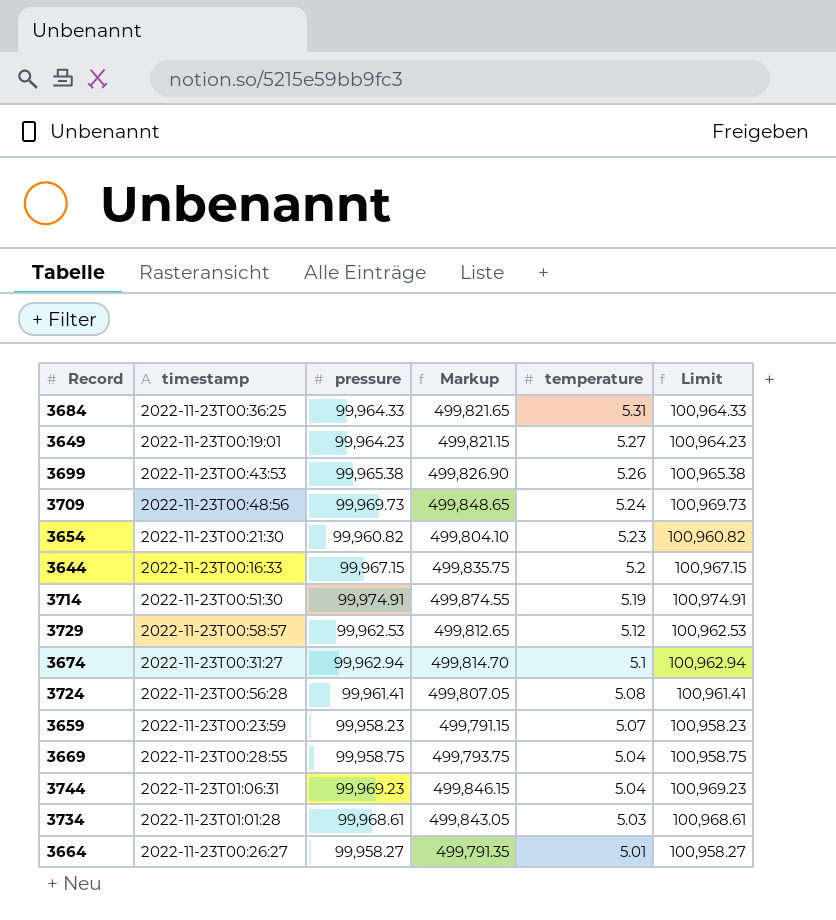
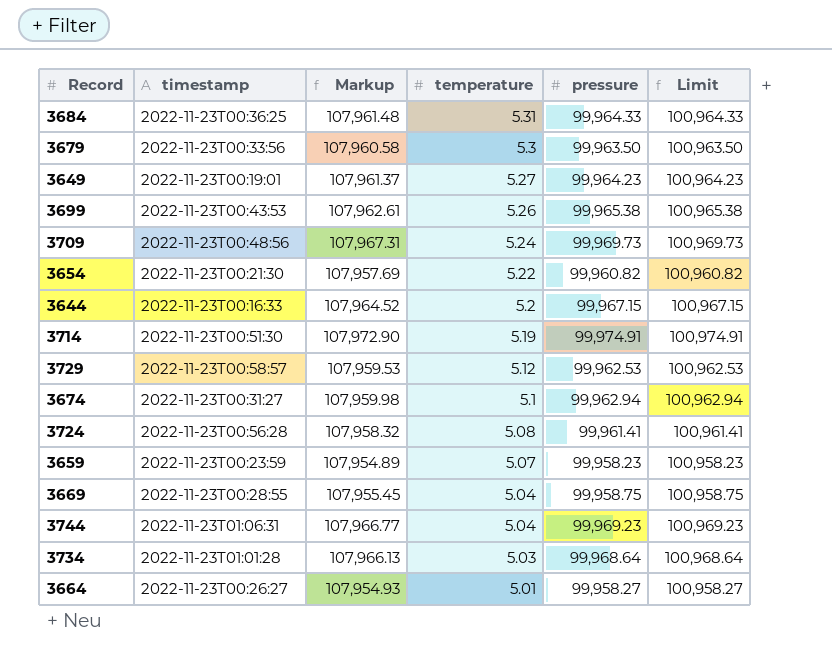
column Markup | formula: [pressure] * 5 -> [pressure] * 1.08
column pressure | position: 3 -> 5
row 3679: none -> 2022-11-23T00:33:56 | 107,960.58 | 5.3 | 99,963.50 | 100,963.50
3654 | temperature: 5.23 -> 5.22
3734 | pressure: 99,968.61 -> 99,968.64
3734 | Limit: 100,968.61 -> 100,968.64

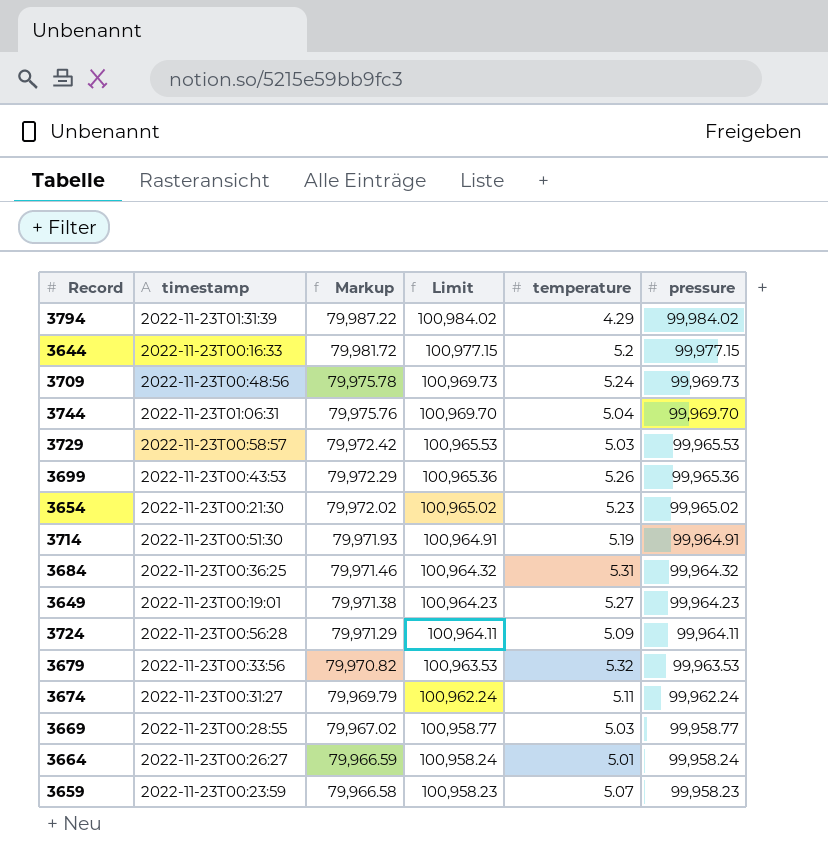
row order: temperature descending -> Markup descending
column Markup | formula: [pressure] * 1.08 -> [pressure] * 0.8
column Limit | position: 6 -> 4
row 3734: 2022-11-23T01:01:28 | 107,966.13 | 5.03 | 99,968.64 | 100,968.64 -> none
row 3794: none -> 2022-11-23T01:31:39 | 79,987.22 | 100,984.02 | 4.29 | 99,984.02
3644 | Limit: 100,967.15 -> 100,977.15
3644 | pressure: 99,967.15 -> 99,977.15
3744 | Limit: 100,969.23 -> 100,969.70
3744 | pressure: 99,969.23 -> 99,969.70
3729 | Limit: 100,962.53 -> 100,965.53
3729 | temperature: 5.12 -> 5.03
3729 | pressure: 99,962.53 -> 99,965.53
3699 | Limit: 100,965.38 -> 100,965.36
3699 | pressure: 99,965.38 -> 99,965.36
3654 | Limit: 100,960.82 -> 100,965.02
3654 | temperature: 5.22 -> 5.23
3654 | pressure: 99,960.82 -> 99,965.02
3714 | Limit: 100,974.91 -> 100,964.91
3714 | pressure: 99,974.91 -> 99,964.91
3684 | Limit: 100,964.33 -> 100,964.32
3684 | pressure: 99,964.33 -> 99,964.32
3724 | Limit: 100,961.41 -> 100,964.11
3724 | temperature: 5.08 -> 5.09
3724 | pressure: 99,961.41 -> 99,964.11
3679 | Limit: 100,963.50 -> 100,963.53
3679 | temperature: 5.3 -> 5.32
3679 | pressure: 99,963.50 -> 99,963.53
3674 | Limit: 100,962.94 -> 100,962.24
3674 | temperature: 5.1 -> 5.11
3674 | pressure: 99,962.94 -> 99,962.24
3669 | Limit: 100,958.75 -> 100,958.77
3669 | temperature: 5.04 -> 5.03
3669 | pressure: 99,958.75 -> 99,958.77
3664 | Limit: 100,958.27 -> 100,958.24
3664 | pressure: 99,958.27 -> 99,958.24

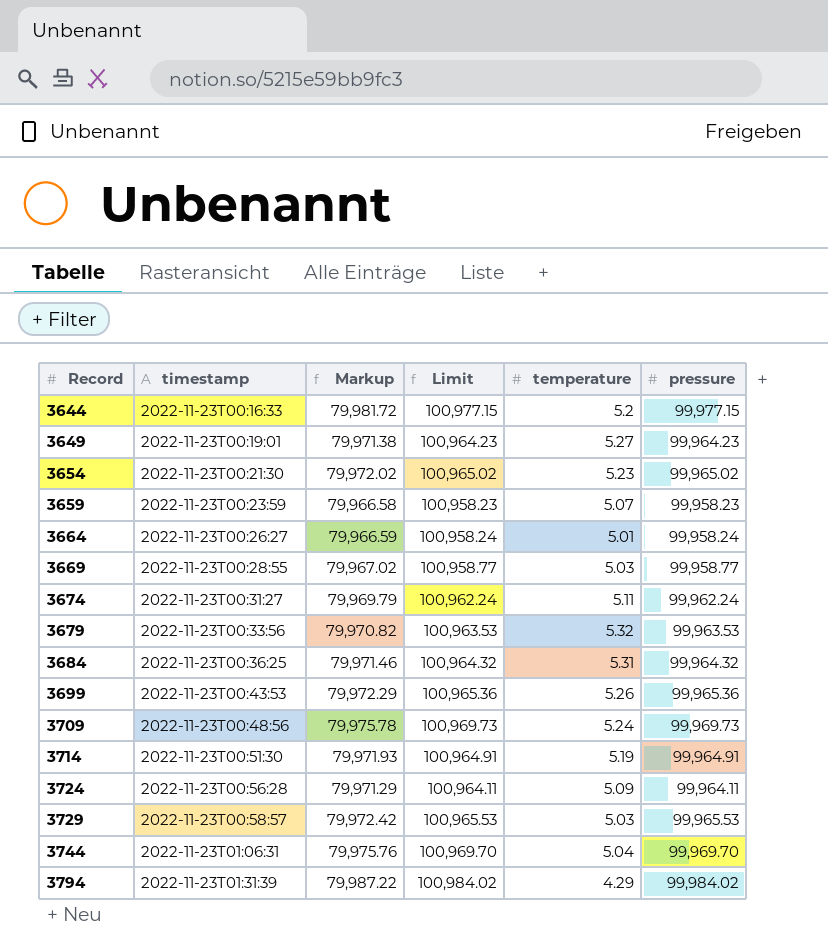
row order: Markup descending -> Record ascending

